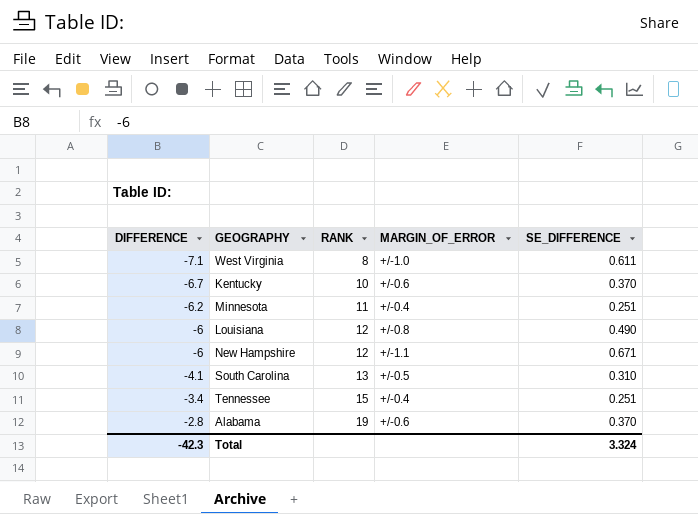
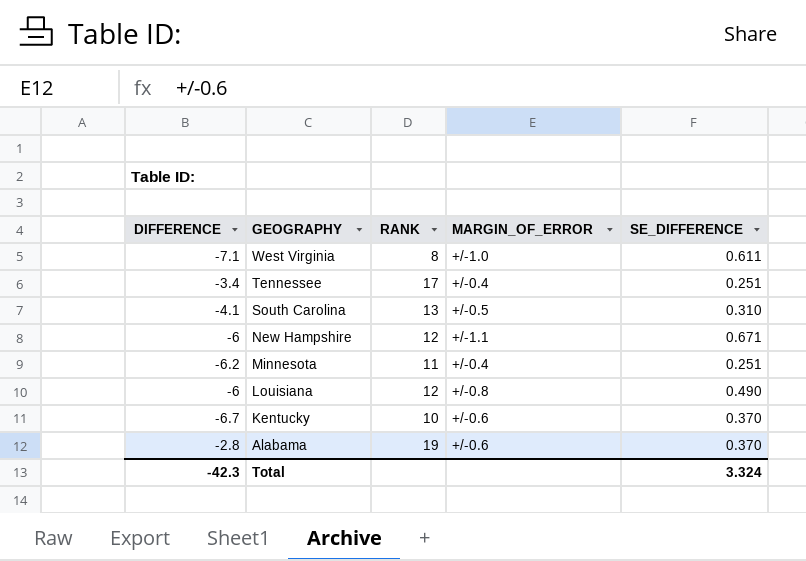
row order: DIFFERENCE ascending -> GEOGRAPHY descending
Tennessee | RANK: 15 -> 17

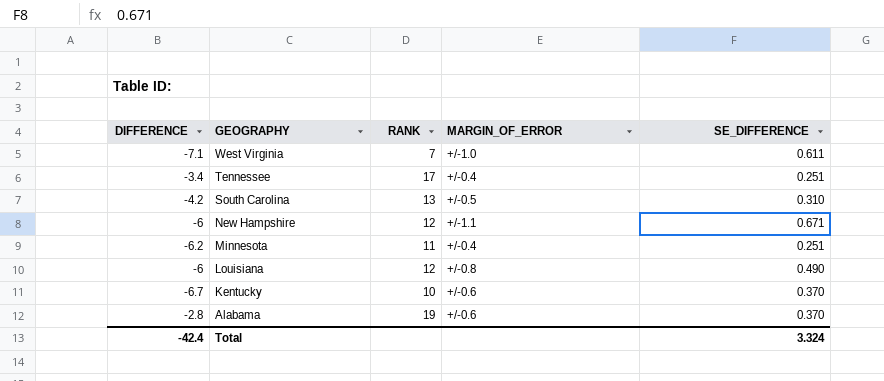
West Virginia | RANK: 8 -> 7
South Carolina | DIFFERENCE: -4.1 -> -4.2
Total | DIFFERENCE: -42.3 -> -42.4

